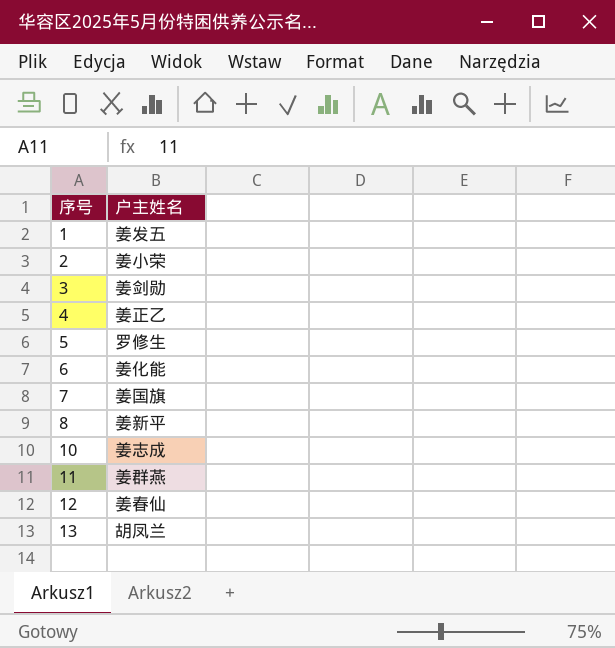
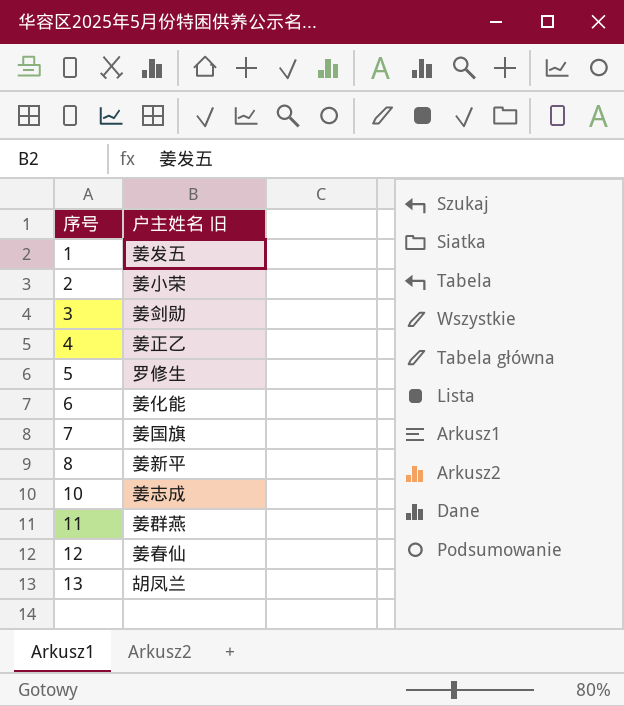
column name: 户主姓名 -> 户主姓名 旧

